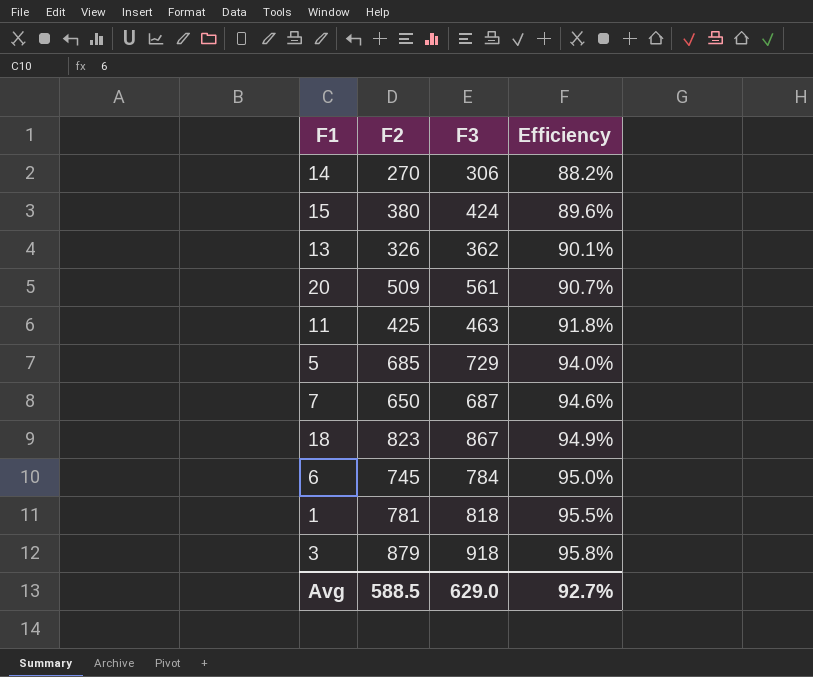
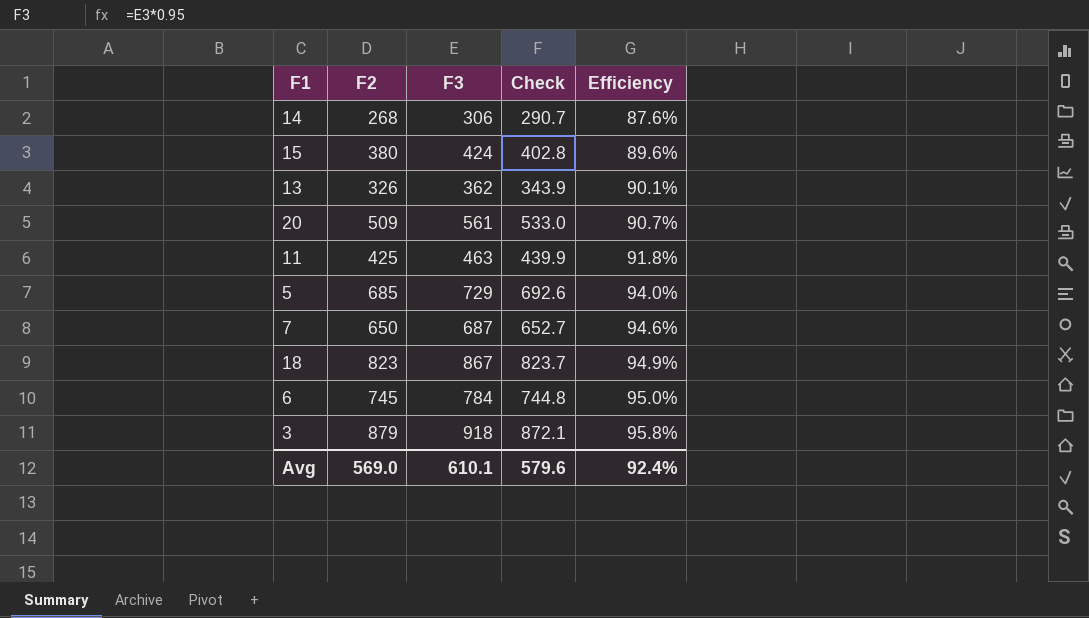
column Check | formula: none -> [F3] * 0.95
row 1: 781 | 818 | 95.5% -> none
14 | F2: 270 -> 268
14 | Efficiency: 88.2% -> 87.6%
Avg | F2: 588.5 -> 569.0
Avg | F3: 629.0 -> 610.1
Avg | Efficiency: 92.7% -> 92.4%

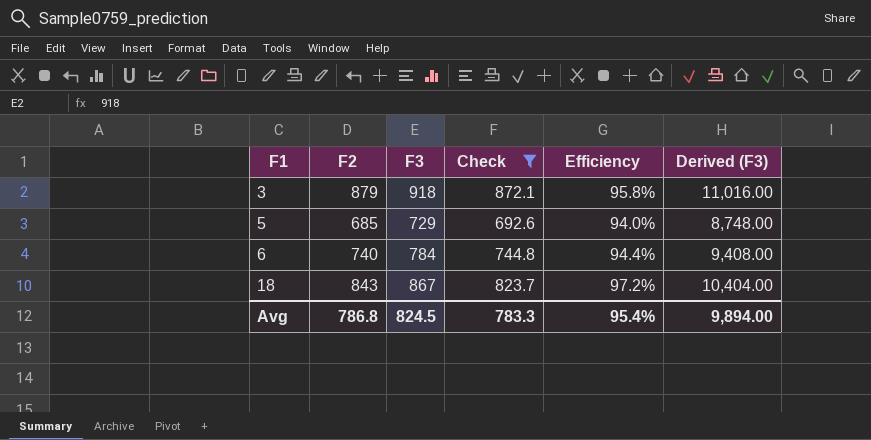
filter: none -> Check >= 692.6
row order: Efficiency ascending -> F1 ascending
column Derived (F3) | formula: none -> [F3] * 12
6 | F2: 745 -> 740
6 | Efficiency: 95.0% -> 94.4%
18 | F2: 823 -> 843
18 | Efficiency: 94.9% -> 97.2%
Avg | F2: 569.0 -> 786.8
Avg | F3: 610.1 -> 824.5
Avg | Check: 579.6 -> 783.3
Avg | Efficiency: 92.4% -> 95.4%

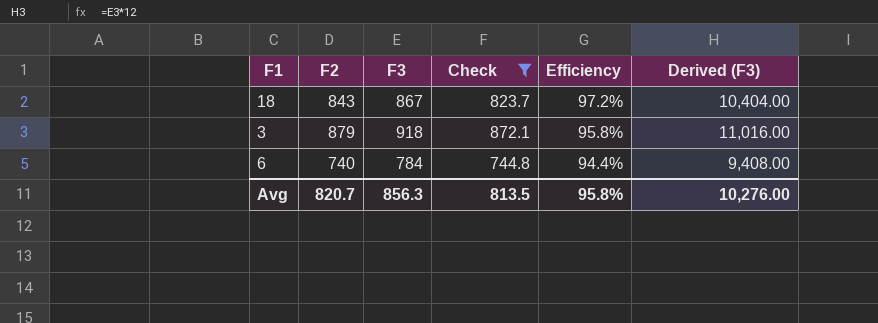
row order: F1 ascending -> Efficiency descending
row 5: 685 | 729 | 692.6 | 94.0% | 8,748.00 -> none
Avg | F2: 786.8 -> 820.7
Avg | F3: 824.5 -> 856.3
Avg | Check: 783.3 -> 813.5
Avg | Efficiency: 95.4% -> 95.8%
Avg | Derived (F3): 9,894.00 -> 10,276.00

